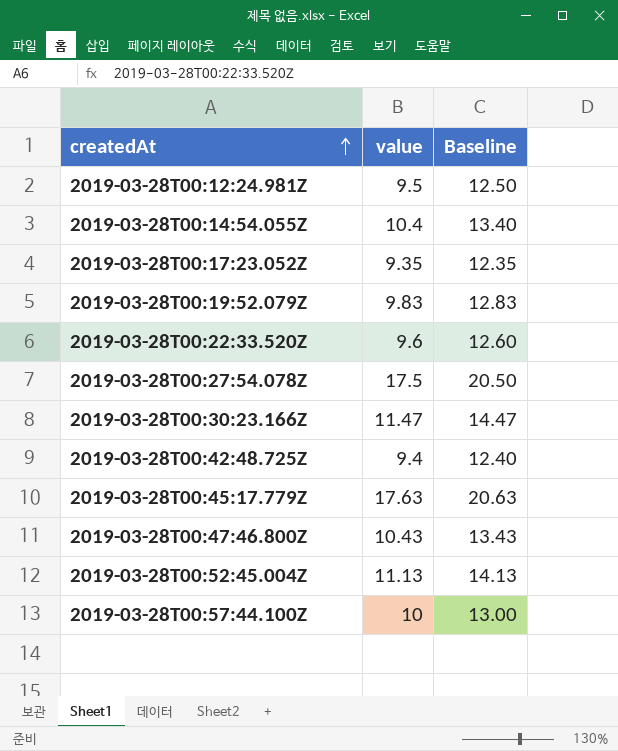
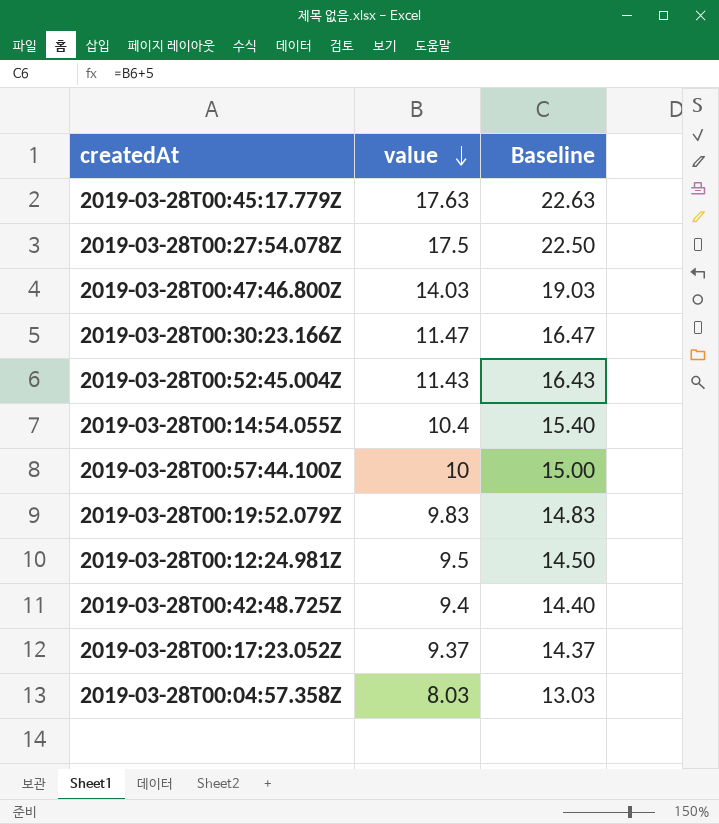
row order: createdAt ascending -> value descending
column Baseline | formula: [value] + 3 -> [value] + 5
row 2019-03-28T00:22:33.520Z: 9.6 | 12.60 -> none
2019-03-28T00:47:46.800Z | value: 10.43 -> 14.03
2019-03-28T00:52:45.004Z | value: 11.13 -> 11.43
2019-03-28T00:17:23.052Z | value: 9.35 -> 9.37
row 2019-03-28T00:04:57.358Z: none -> 8.03 | 13.03

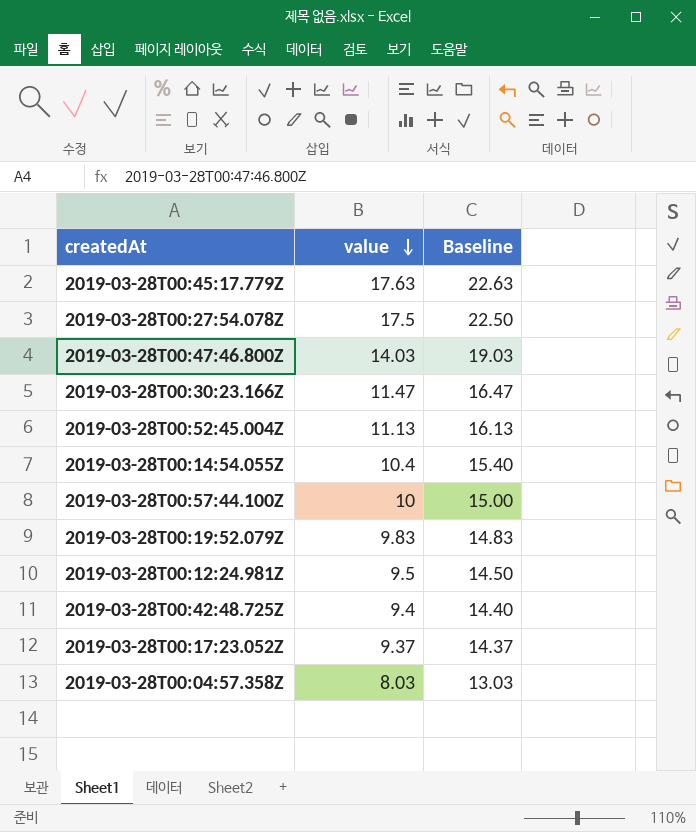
2019-03-28T00:52:45.004Z | value: 11.43 -> 11.13
2019-03-28T00:52:45.004Z | Baseline: 16.43 -> 16.13

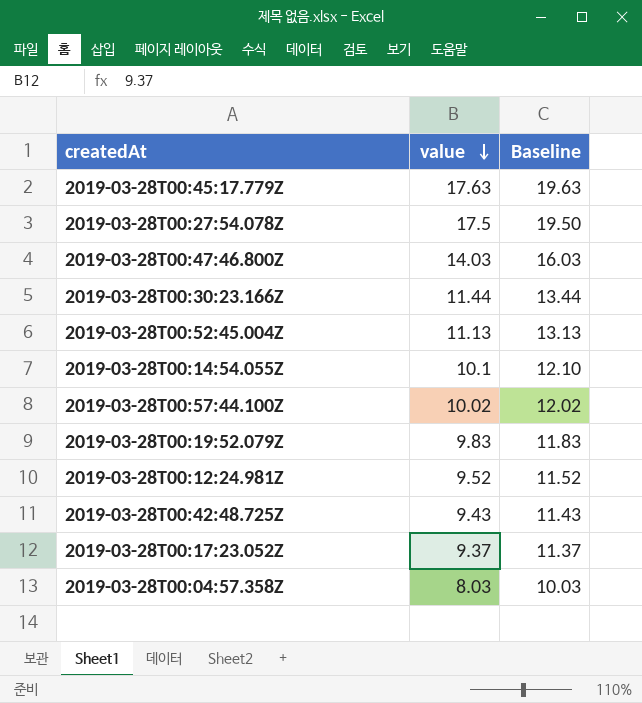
column Baseline | formula: [value] + 5 -> [value] + 2
2019-03-28T00:30:23.166Z | value: 11.47 -> 11.44
2019-03-28T00:14:54.055Z | value: 10.4 -> 10.1
2019-03-28T00:57:44.100Z | value: 10 -> 10.02
2019-03-28T00:12:24.981Z | value: 9.5 -> 9.52
2019-03-28T00:42:48.725Z | value: 9.4 -> 9.43

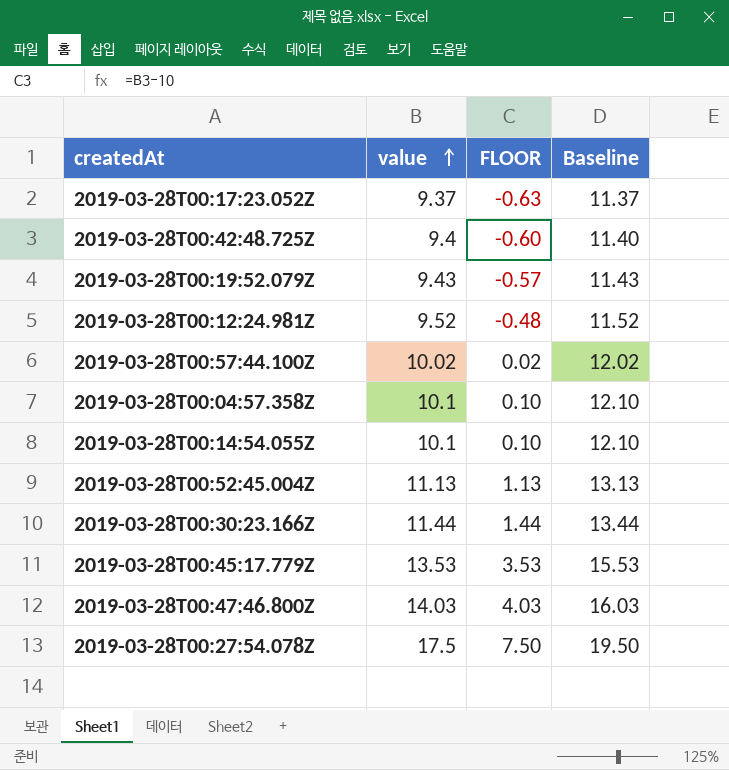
row order: value descending -> value ascending
column FLOOR | formula: none -> [value] - 10
2019-03-28T00:42:48.725Z | value: 9.43 -> 9.4
2019-03-28T00:42:48.725Z | Baseline: 11.43 -> 11.40
2019-03-28T00:19:52.079Z | value: 9.83 -> 9.43
2019-03-28T00:19:52.079Z | Baseline: 11.83 -> 11.43
2019-03-28T00:04:57.358Z | value: 8.03 -> 10.1
2019-03-28T00:04:57.358Z | Baseline: 10.03 -> 12.10
2019-03-28T00:45:17.779Z | value: 17.63 -> 13.53
2019-03-28T00:45:17.779Z | Baseline: 19.63 -> 15.53

